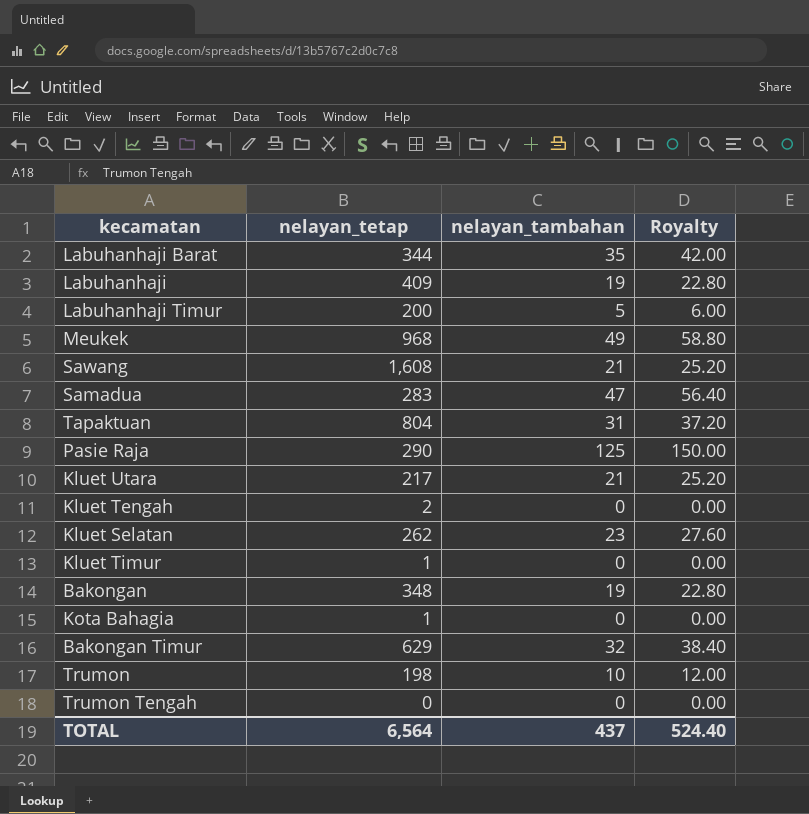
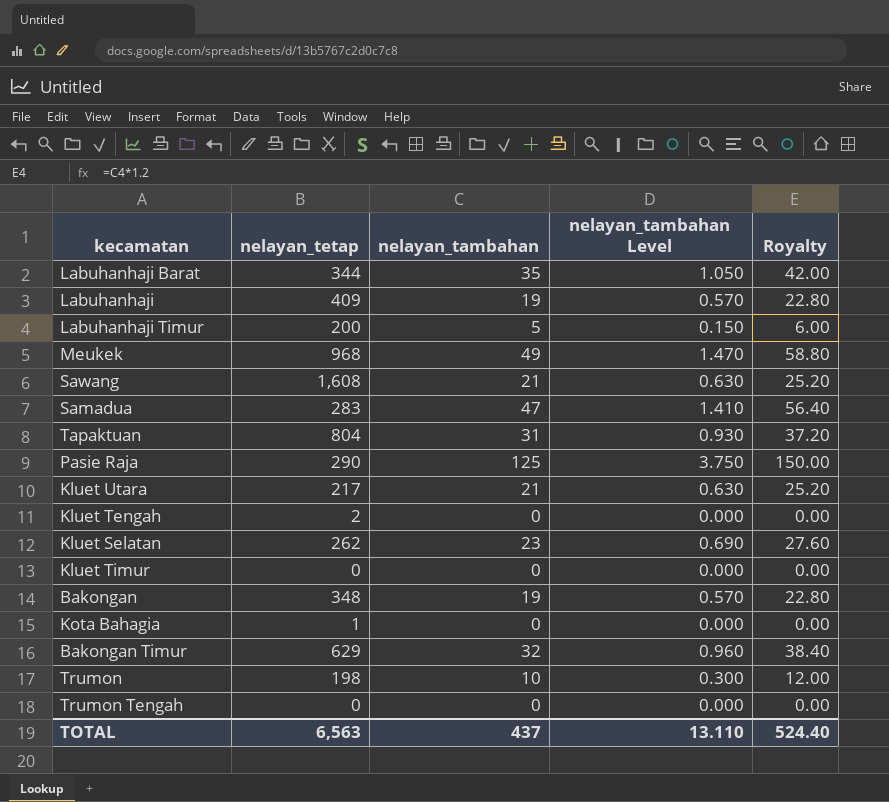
column nelayan_tambahan Level | formula: none -> [nelayan_tambahan] * 0.03
Kluet Timur | nelayan_tetap: 1 -> 0
TOTAL | nelayan_tetap: 6,564 -> 6,563

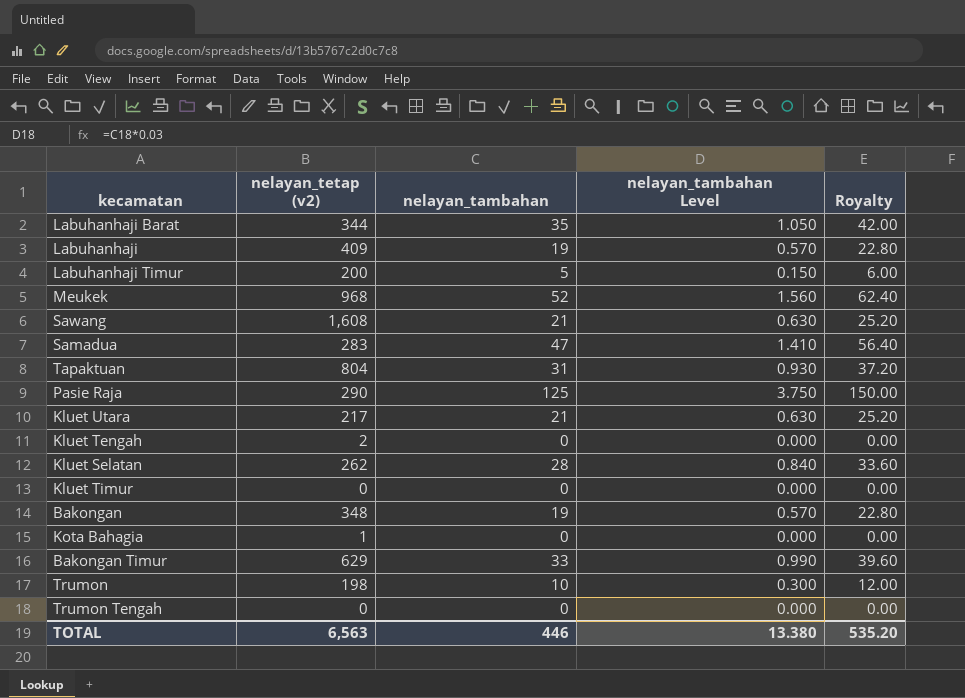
column name: nelayan_tetap -> nelayan_tetap (v2)
Meukek | nelayan_tambahan: 49 -> 52
Meukek | nelayan_tambahan Level: 1.470 -> 1.560
Meukek | Royalty: 58.80 -> 62.40
Kluet Selatan | nelayan_tambahan: 23 -> 28
Kluet Selatan | nelayan_tambahan Level: 0.690 -> 0.840
Kluet Selatan | Royalty: 27.60 -> 33.60
Bakongan Timur | nelayan_tambahan: 32 -> 33
Bakongan Timur | nelayan_tambahan Level: 0.960 -> 0.990
Bakongan Timur | Royalty: 38.40 -> 39.60
TOTAL | nelayan_tambahan: 437 -> 446
TOTAL | nelayan_tambahan Level: 13.110 -> 13.380
TOTAL | Royalty: 524.40 -> 535.20

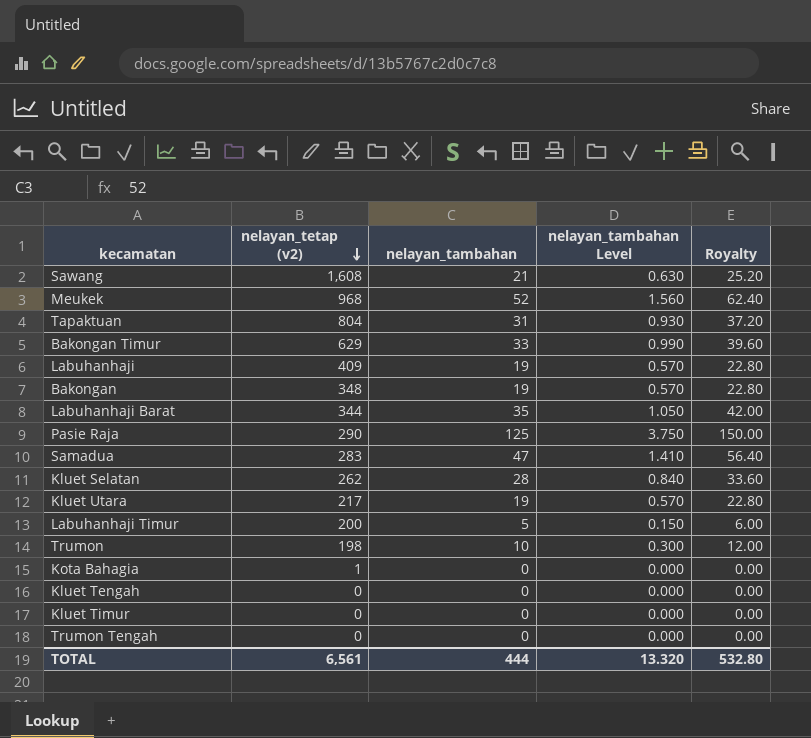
row order: none -> nelayan_tetap (v2) descending
Kluet Utara | nelayan_tambahan: 21 -> 19
Kluet Utara | nelayan_tambahan Level: 0.630 -> 0.570
Kluet Utara | Royalty: 25.20 -> 22.80
Kluet Tengah | nelayan_tetap (v2): 2 -> 0
TOTAL | nelayan_tetap (v2): 6,563 -> 6,561
TOTAL | nelayan_tambahan: 446 -> 444
TOTAL | nelayan_tambahan Level: 13.380 -> 13.320
TOTAL | Royalty: 535.20 -> 532.80

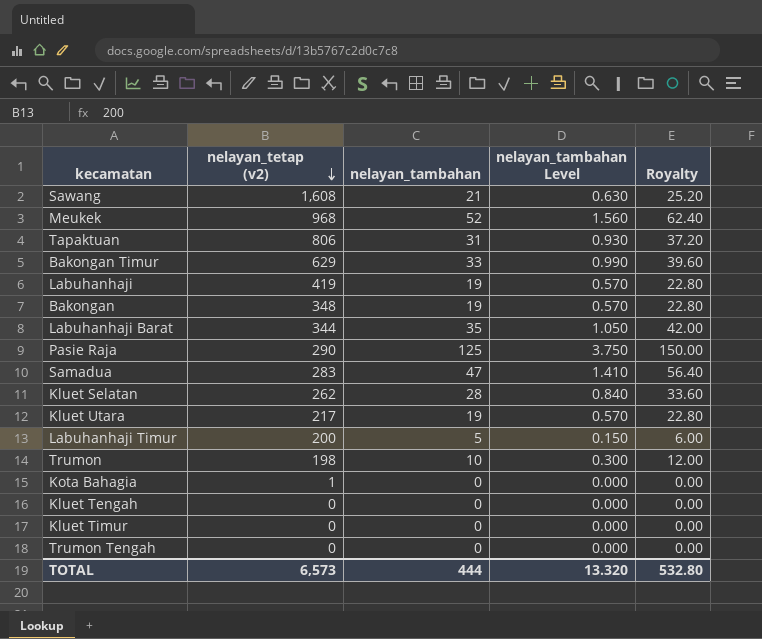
Tapaktuan | nelayan_tetap (v2): 804 -> 806
Labuhanhaji | nelayan_tetap (v2): 409 -> 419
TOTAL | nelayan_tetap (v2): 6,561 -> 6,573

